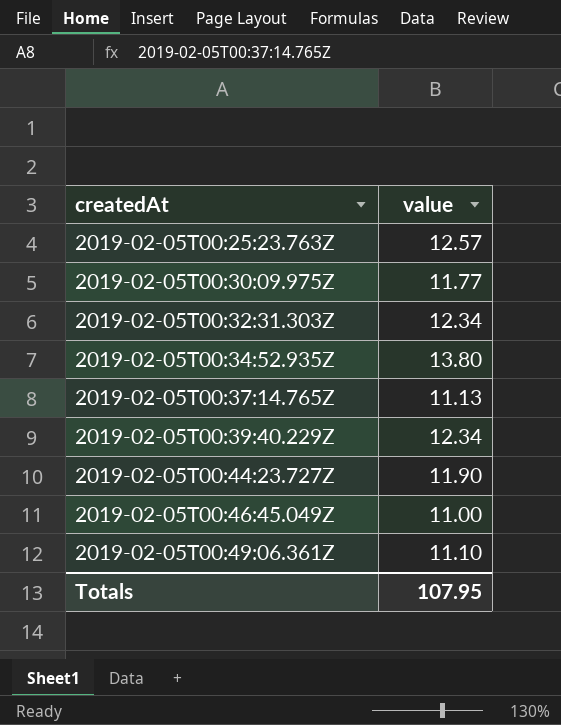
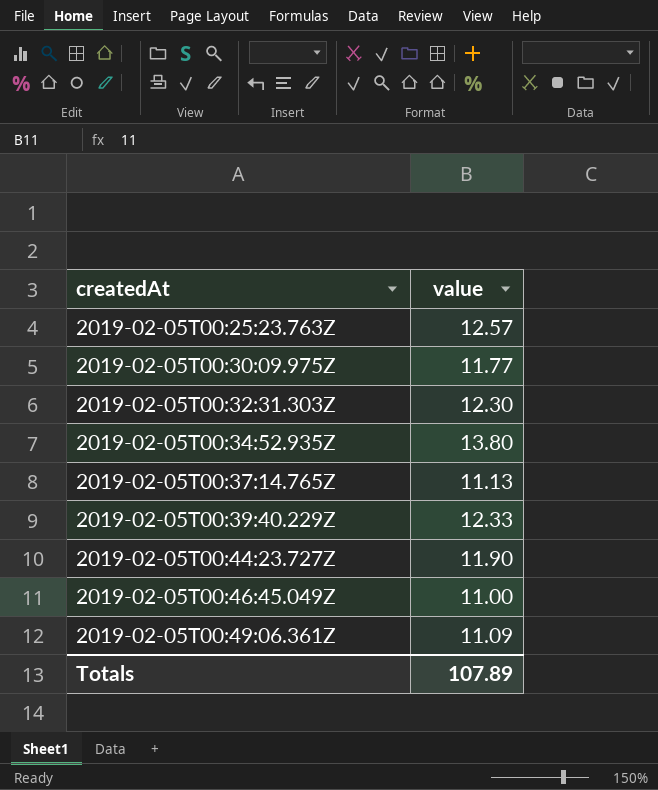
2019-02-05T00:32:31.303Z | value: 12.34 -> 12.30
2019-02-05T00:39:40.229Z | value: 12.34 -> 12.33
2019-02-05T00:49:06.361Z | value: 11.10 -> 11.09
Totals | value: 107.95 -> 107.89

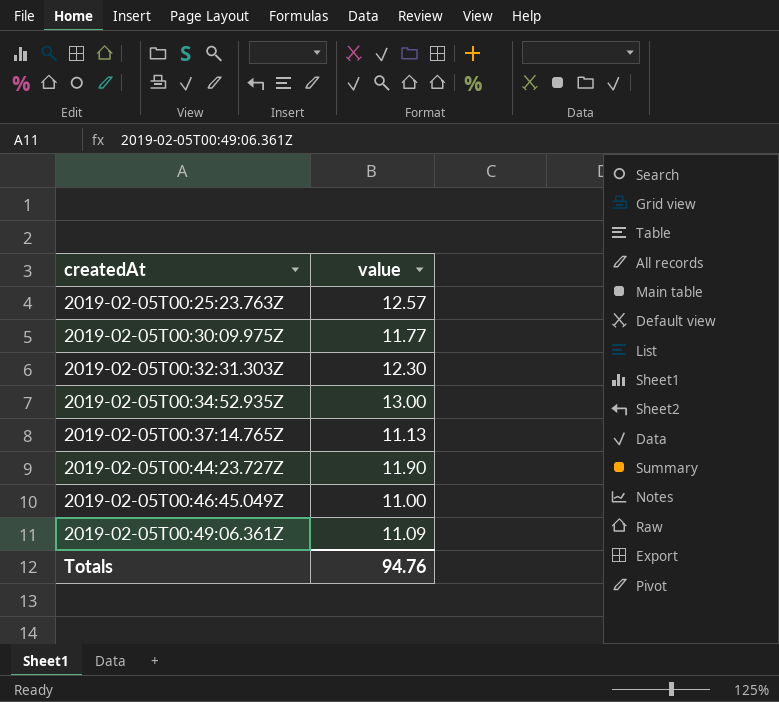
row 2019-02-05T00:39:40.229Z: 12.33 -> none
2019-02-05T00:34:52.935Z | value: 13.80 -> 13.00
Totals | value: 107.89 -> 94.76

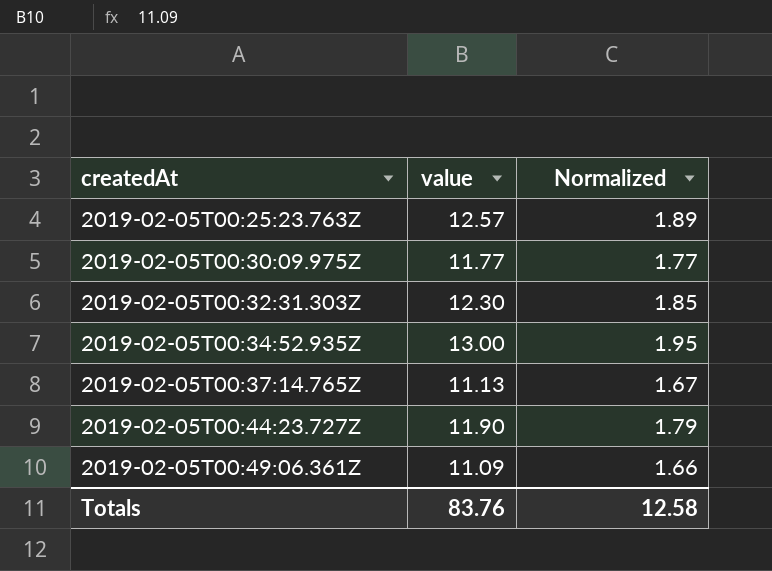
column Normalized | formula: none -> [value] * 0.15
row 2019-02-05T00:46:45.049Z: 11.00 -> none
Totals | value: 94.76 -> 83.76

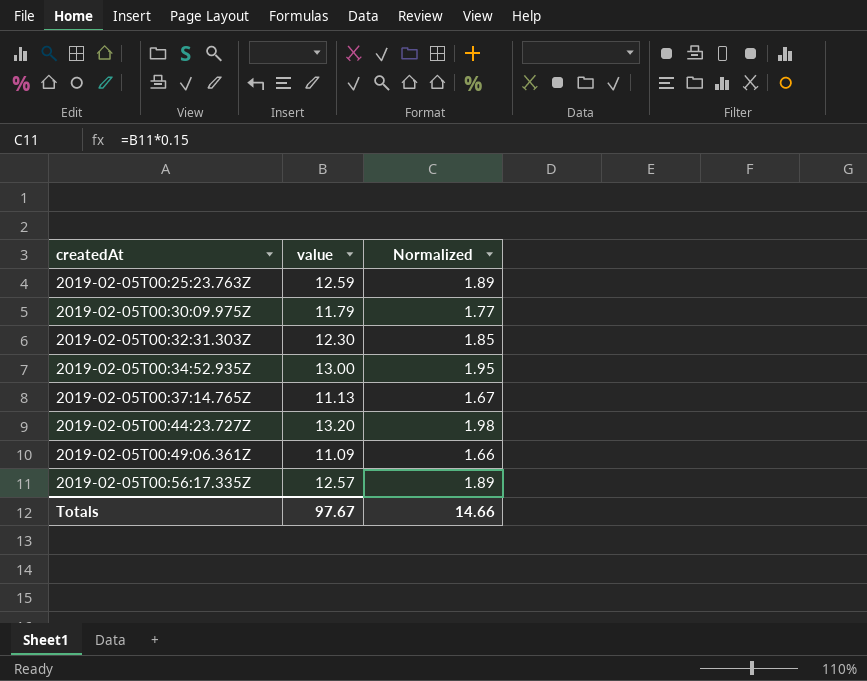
2019-02-05T00:25:23.763Z | value: 12.57 -> 12.59
2019-02-05T00:30:09.975Z | value: 11.77 -> 11.79
2019-02-05T00:44:23.727Z | value: 11.90 -> 13.20
2019-02-05T00:44:23.727Z | Normalized: 1.79 -> 1.98
row 2019-02-05T00:56:17.335Z: none -> 12.57 | 1.89
Totals | value: 83.76 -> 97.67
Totals | Normalized: 12.58 -> 14.66

